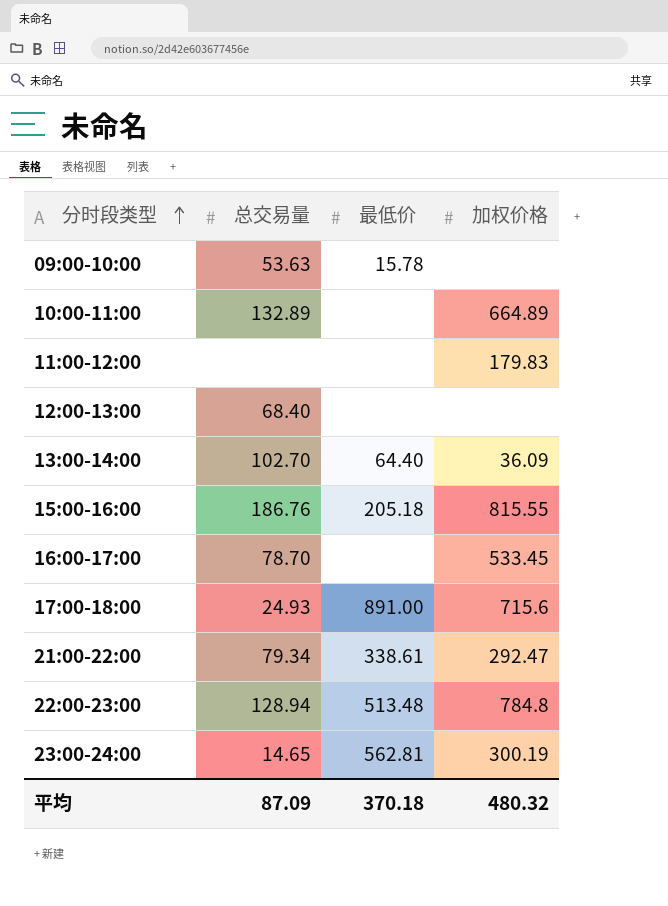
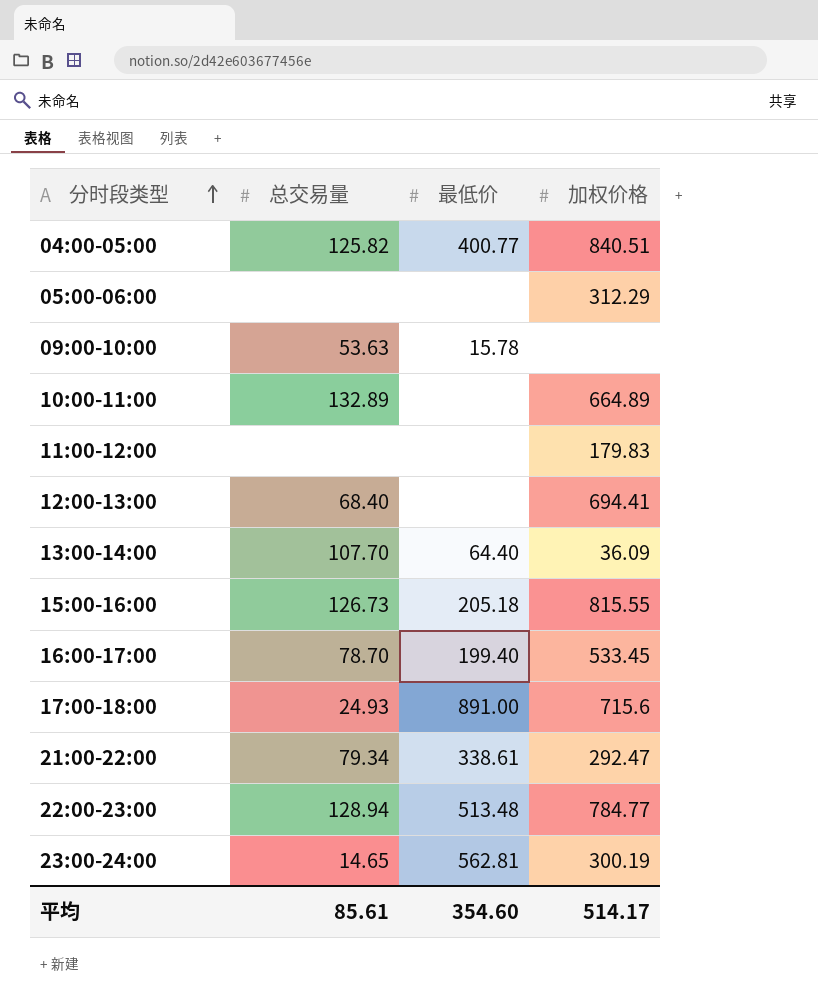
row 04:00-05:00: none -> 125.82 | 400.77 | 840.51
row 05:00-06:00: none -> none | none | 312.29
12:00-13:00 | 加权价格: none -> 694.41
13:00-14:00 | 总交易量: 102.70 -> 107.70
15:00-16:00 | 总交易量: 186.76 -> 126.73
16:00-17:00 | 最低价: none -> 199.40
22:00-23:00 | 加权价格: 784.8 -> 784.77
平均 | 总交易量: 87.09 -> 85.61
平均 | 最低价: 370.18 -> 354.60
平均 | 加权价格: 480.32 -> 514.17

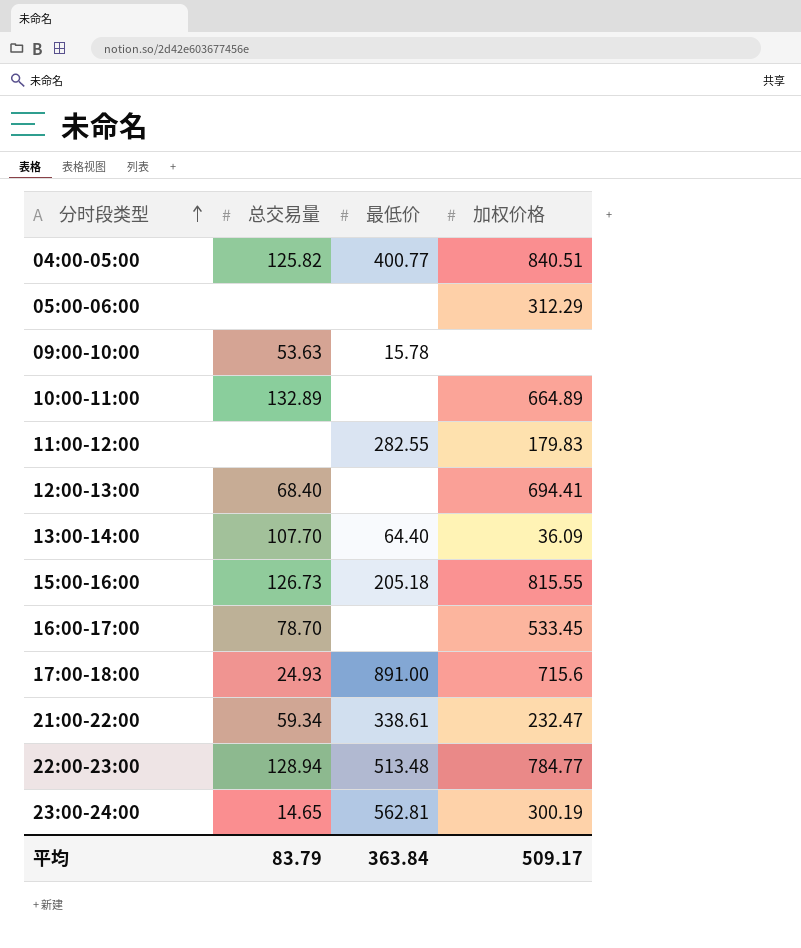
11:00-12:00 | 最低价: none -> 282.55
16:00-17:00 | 最低价: 199.40 -> none
21:00-22:00 | 总交易量: 79.34 -> 59.34
21:00-22:00 | 加权价格: 292.47 -> 232.47
平均 | 总交易量: 85.61 -> 83.79
平均 | 最低价: 354.60 -> 363.84
平均 | 加权价格: 514.17 -> 509.17

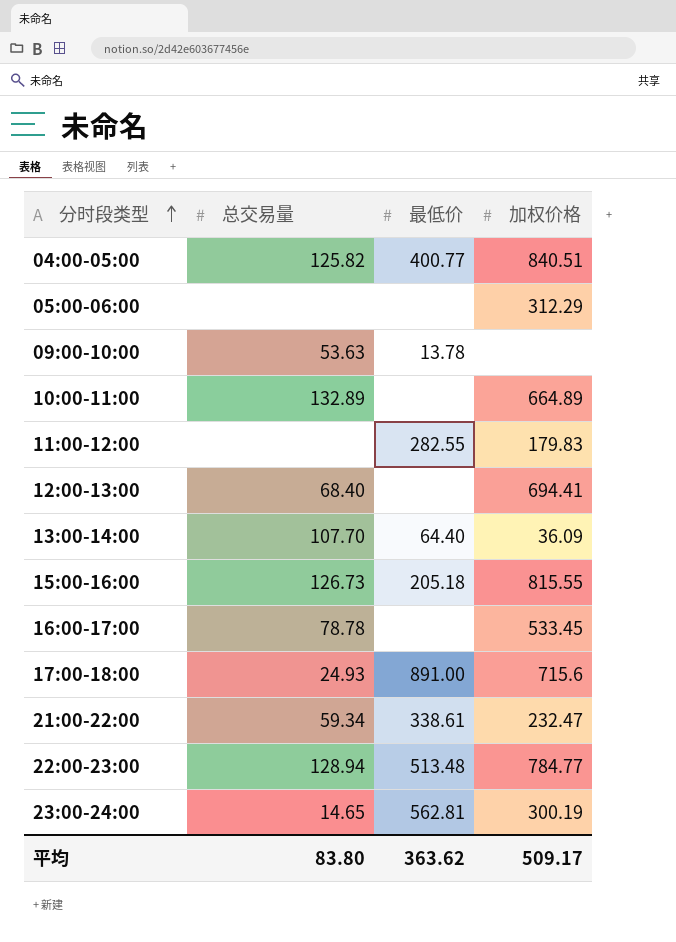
09:00-10:00 | 最低价: 15.78 -> 13.78
16:00-17:00 | 总交易量: 78.70 -> 78.78
平均 | 总交易量: 83.79 -> 83.80
平均 | 最低价: 363.84 -> 363.62

